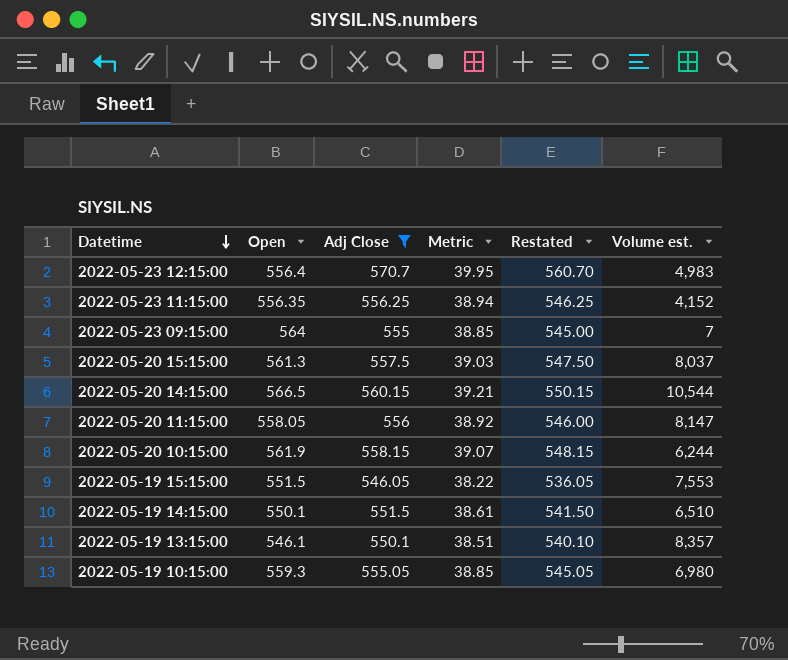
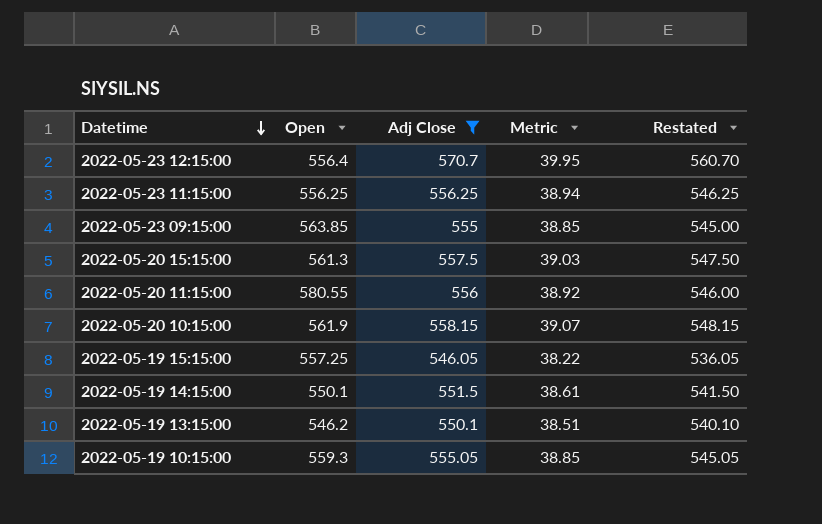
column Volume est. | position: 6 -> none
row 2022-05-20 14:15:00: 566.5 | 560.15 | 39.21 | 550.15 | 10,544 -> none
2022-05-23 11:15:00 | Open: 556.35 -> 556.25
2022-05-23 09:15:00 | Open: 564 -> 563.85
2022-05-20 11:15:00 | Open: 558.05 -> 580.55
2022-05-19 15:15:00 | Open: 551.5 -> 557.25
2022-05-19 13:15:00 | Open: 546.1 -> 546.2

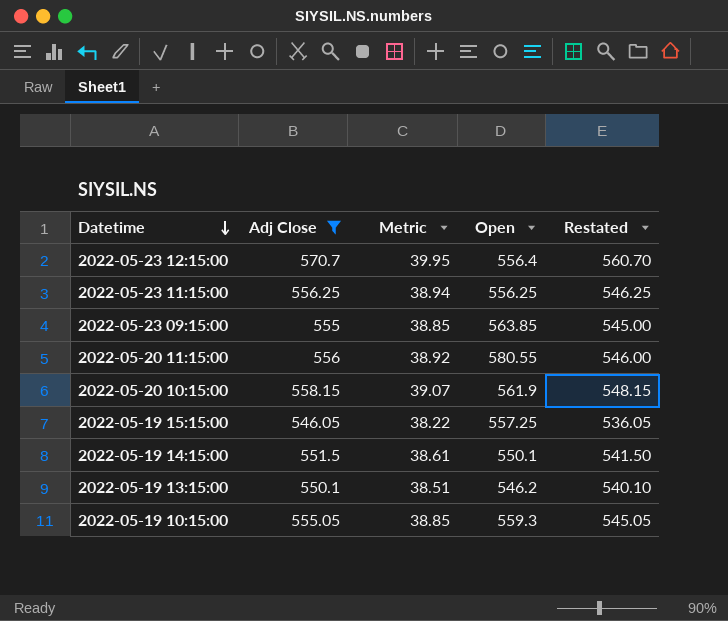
column Open | position: 2 -> 4
row 2022-05-20 15:15:00: 561.3 | 557.5 | 39.03 | 547.50 -> none

